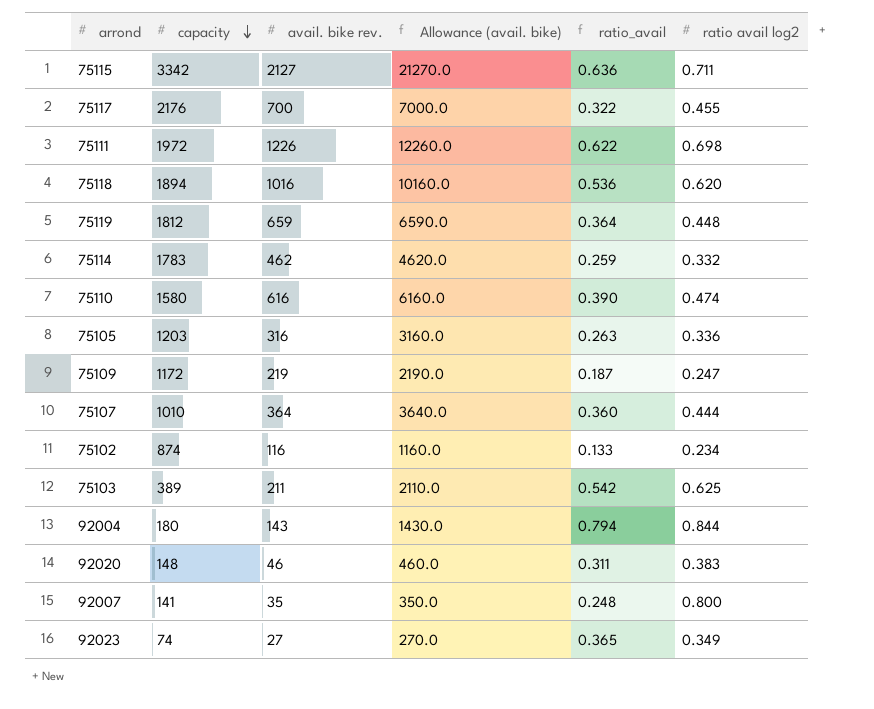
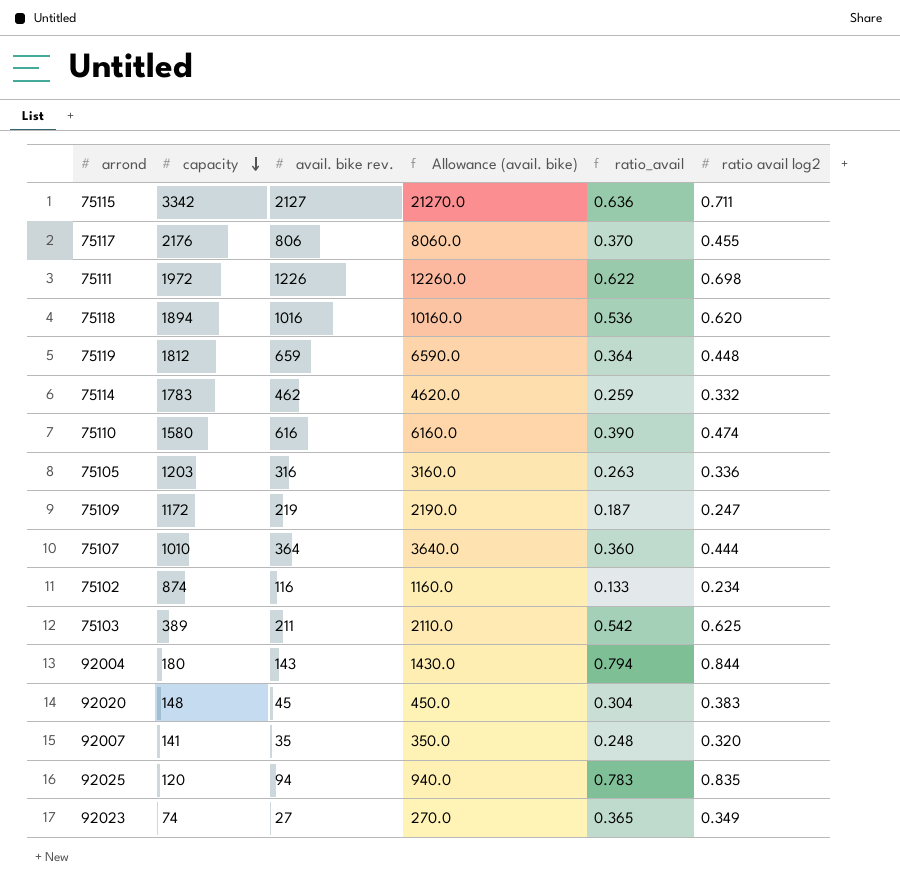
75117 | avail. bike rev.: 700 -> 806
75117 | Allowance (avail. bike): 7000.0 -> 8060.0
75117 | ratio_avail: 0.322 -> 0.370
92020 | avail. bike rev.: 46 -> 45
92020 | Allowance (avail. bike): 460.0 -> 450.0
92020 | ratio_avail: 0.311 -> 0.304
92007 | ratio avail log2: 0.800 -> 0.320
row 92025: none -> 120 | 94 | 940.0 | 0.783 | 0.835

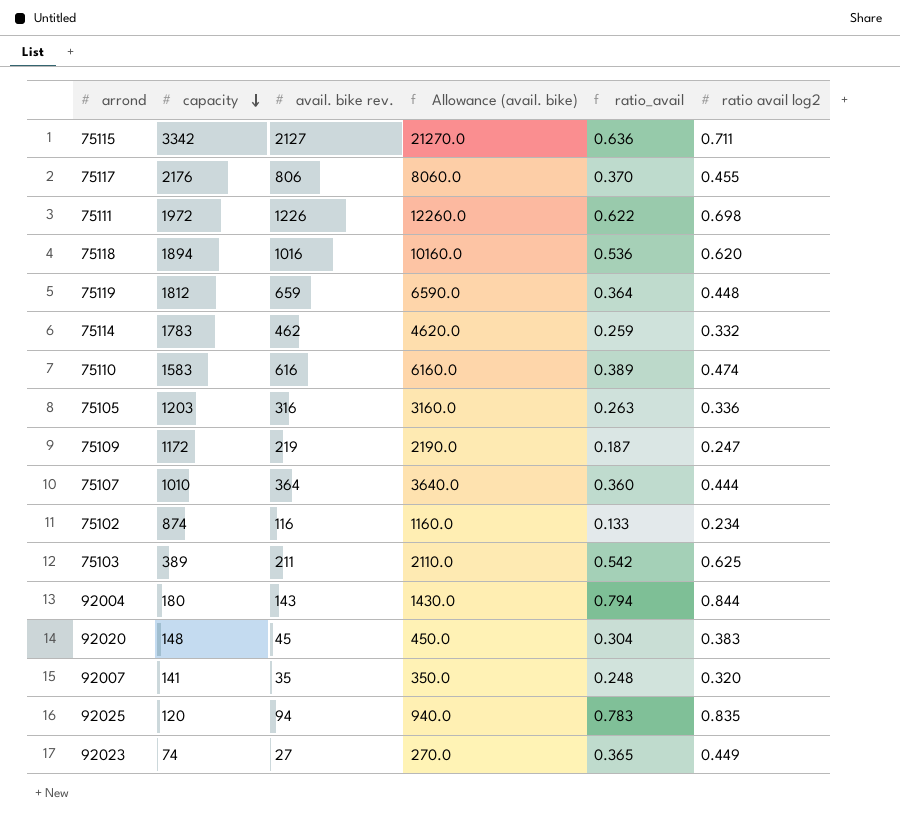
75110 | capacity: 1580 -> 1583
75110 | ratio_avail: 0.390 -> 0.389
92023 | ratio avail log2: 0.349 -> 0.449

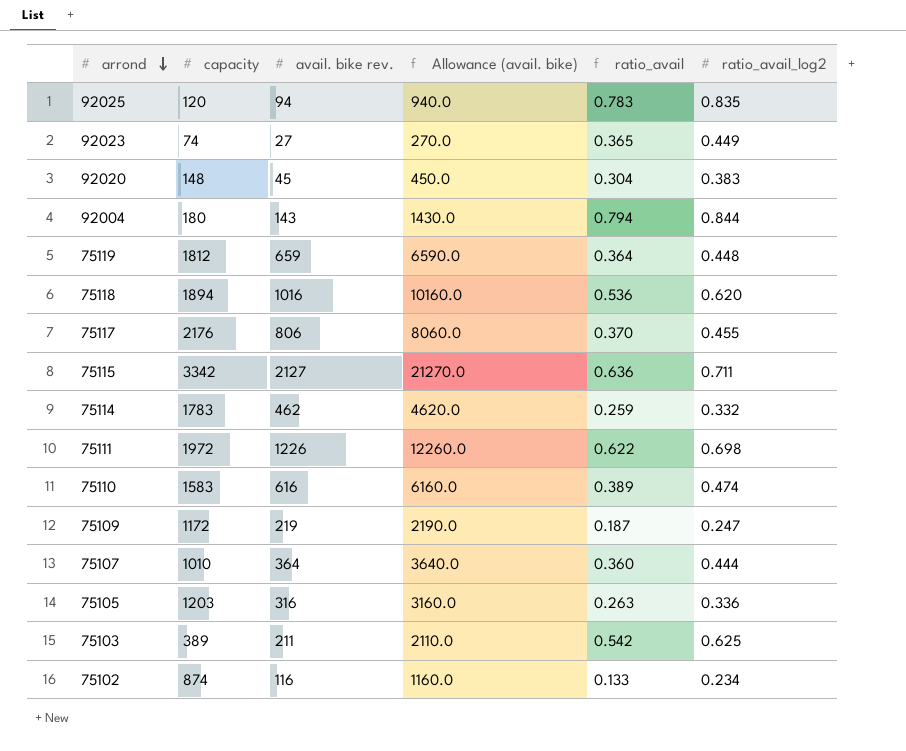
row order: capacity descending -> arrond descending
column name: ratio avail log2 -> ratio_avail_log2
row 92007: 141 | 35 | 350.0 | 0.248 | 0.320 -> none

